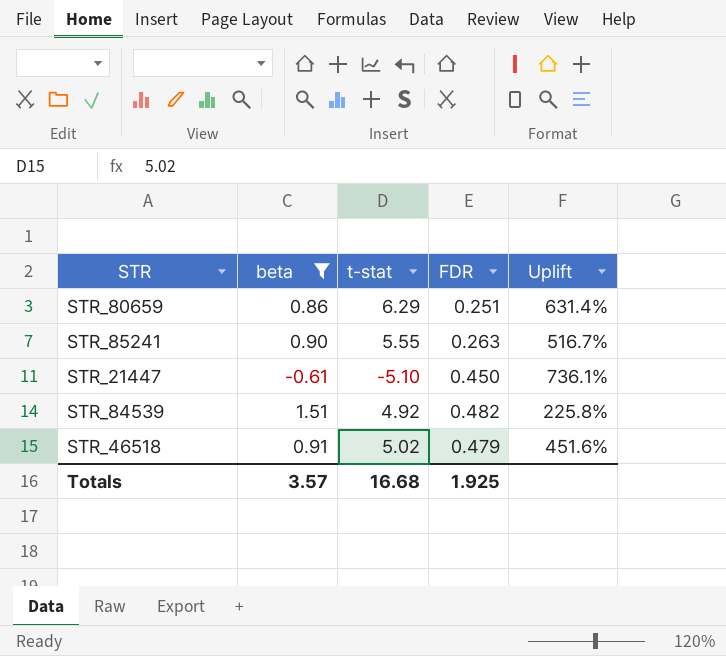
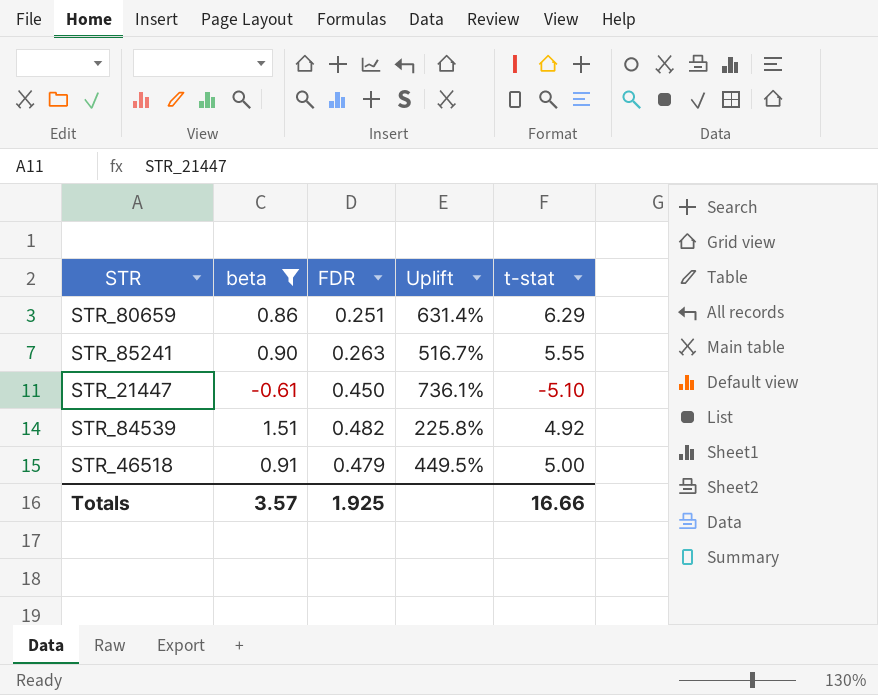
column t-stat | position: 3 -> 5
STR_46518 | Uplift: 451.6% -> 449.5%
STR_46518 | t-stat: 5.02 -> 5.00
Totals | t-stat: 16.68 -> 16.66

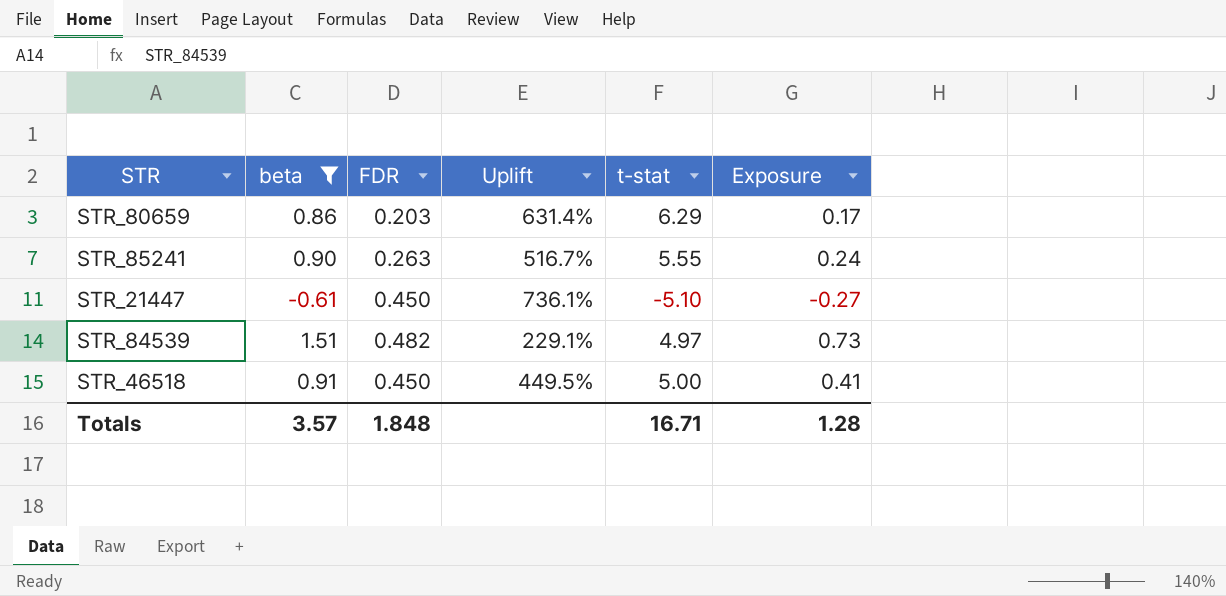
column Exposure | formula: none -> [beta] * [FDR]
STR_80659 | FDR: 0.251 -> 0.203
STR_84539 | Uplift: 225.8% -> 229.1%
STR_84539 | t-stat: 4.92 -> 4.97
STR_46518 | FDR: 0.479 -> 0.450
Totals | FDR: 1.925 -> 1.848
Totals | t-stat: 16.66 -> 16.71

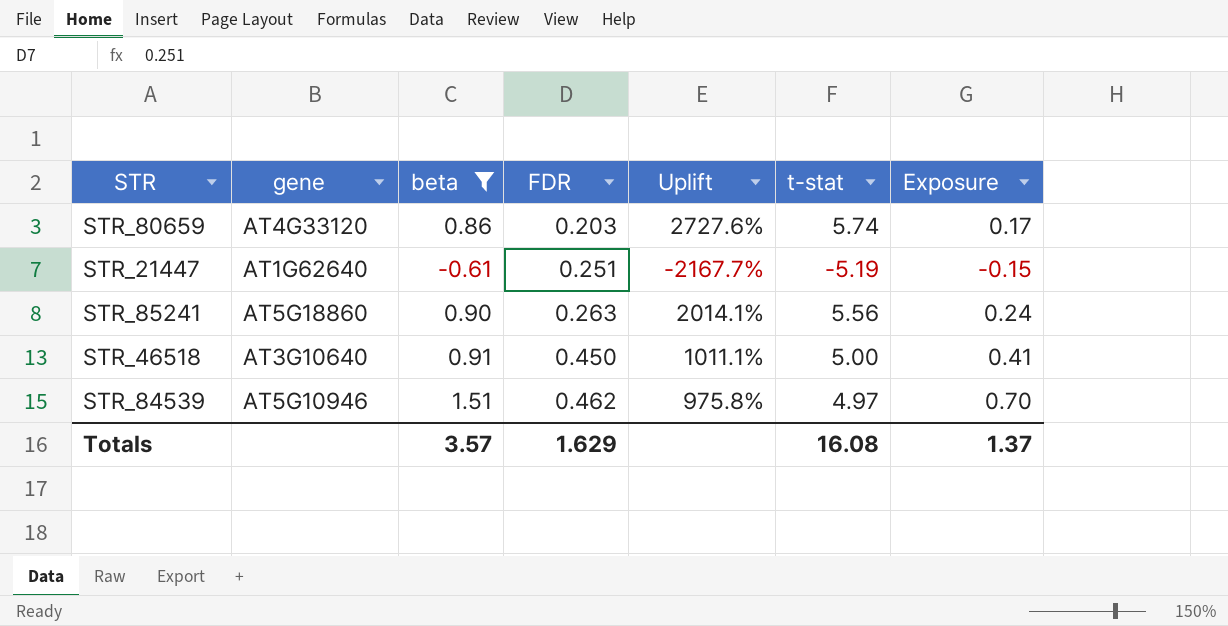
row order: none -> FDR ascending
column gene | position: none -> 2
column Uplift | formula: ([t-stat] - [beta]) / [beta] -> ([t-stat] - [FDR]) / [FDR]
STR_80659 | t-stat: 6.29 -> 5.74
STR_21447 | FDR: 0.450 -> 0.251
STR_21447 | t-stat: -5.10 -> -5.19
STR_21447 | Exposure: -0.27 -> -0.15
STR_85241 | t-stat: 5.55 -> 5.56
STR_84539 | FDR: 0.482 -> 0.462
STR_84539 | Exposure: 0.73 -> 0.70
Totals | FDR: 1.848 -> 1.629
Totals | t-stat: 16.71 -> 16.08
Totals | Exposure: 1.28 -> 1.37

